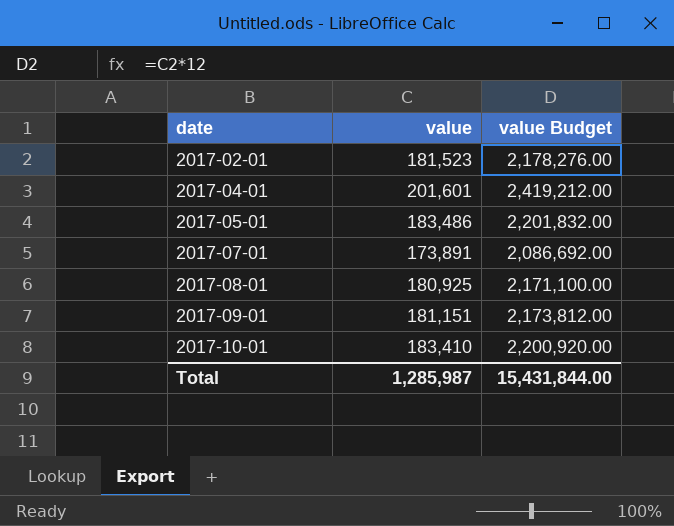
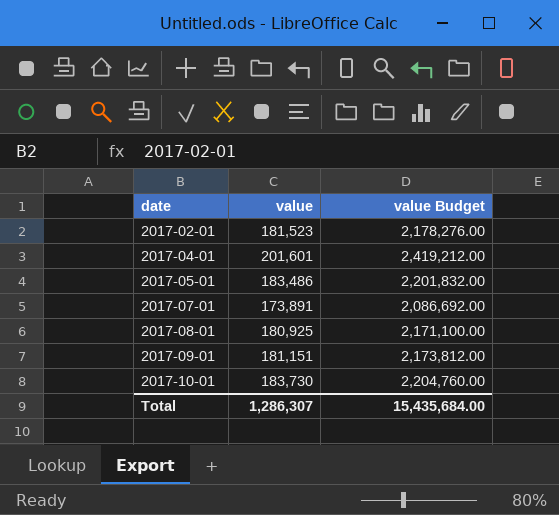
2017-10-01 | value: 183,410 -> 183,730
2017-10-01 | value Budget: 2,200,920.00 -> 2,204,760.00
Total | value: 1,285,987 -> 1,286,307
Total | value Budget: 15,431,844.00 -> 15,435,684.00

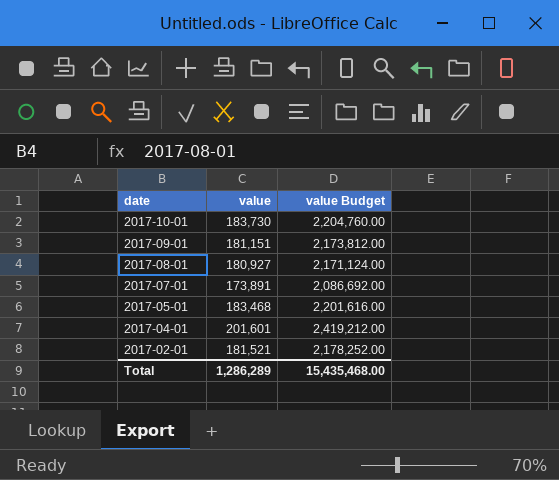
row order: date ascending -> date descending
2017-08-01 | value: 180,925 -> 180,927
2017-08-01 | value Budget: 2,171,100.00 -> 2,171,124.00
2017-05-01 | value: 183,486 -> 183,468
2017-05-01 | value Budget: 2,201,832.00 -> 2,201,616.00
2017-02-01 | value: 181,523 -> 181,521
2017-02-01 | value Budget: 2,178,276.00 -> 2,178,252.00
Total | value: 1,286,307 -> 1,286,289
Total | value Budget: 15,435,684.00 -> 15,435,468.00

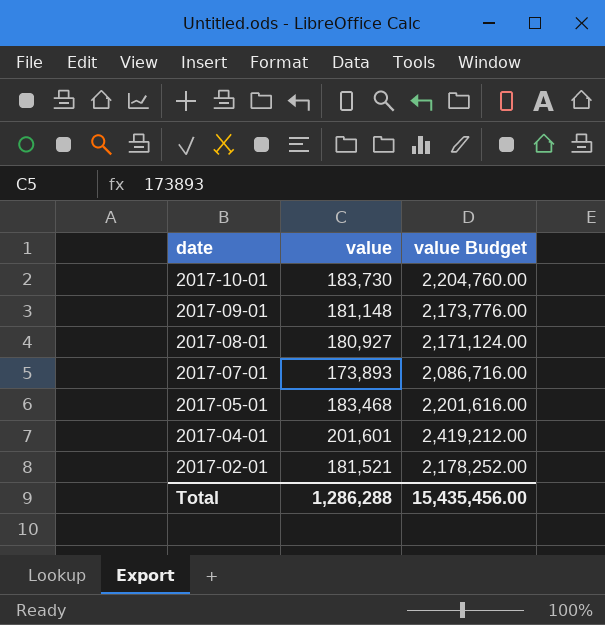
2017-09-01 | value: 181,151 -> 181,148
2017-09-01 | value Budget: 2,173,812.00 -> 2,173,776.00
2017-07-01 | value: 173,891 -> 173,893
2017-07-01 | value Budget: 2,086,692.00 -> 2,086,716.00
Total | value: 1,286,289 -> 1,286,288
Total | value Budget: 15,435,468.00 -> 15,435,456.00

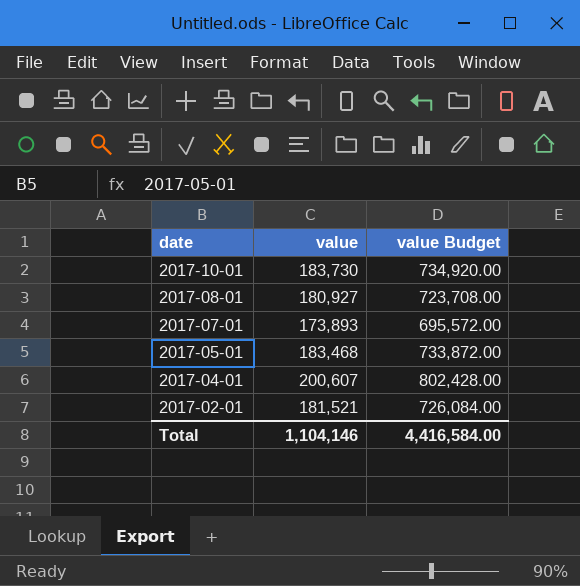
column value Budget | formula: [value] * 12 -> [value] * 4
row 2017-09-01: 181,148 | 2,173,776.00 -> none
2017-04-01 | value: 201,601 -> 200,607
Total | value: 1,286,288 -> 1,104,146
Total | value Budget: 15,435,456.00 -> 4,416,584.00

